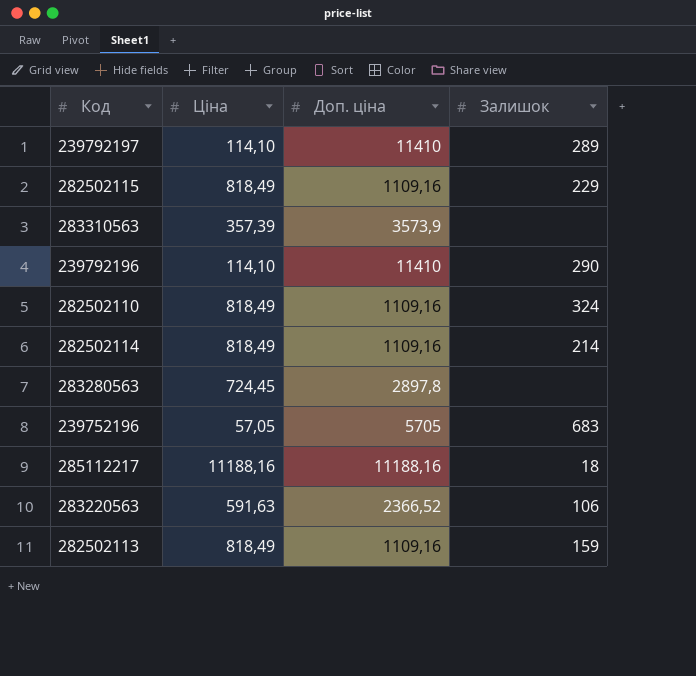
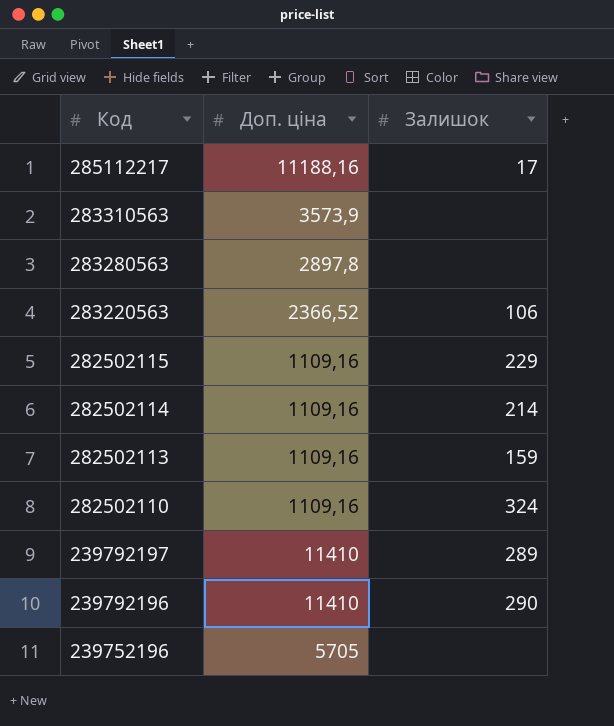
row order: none -> Код descending
column Ціна | position: 2 -> none
285112217 | Залишок: 18 -> 17
239752196 | Залишок: 683 -> none

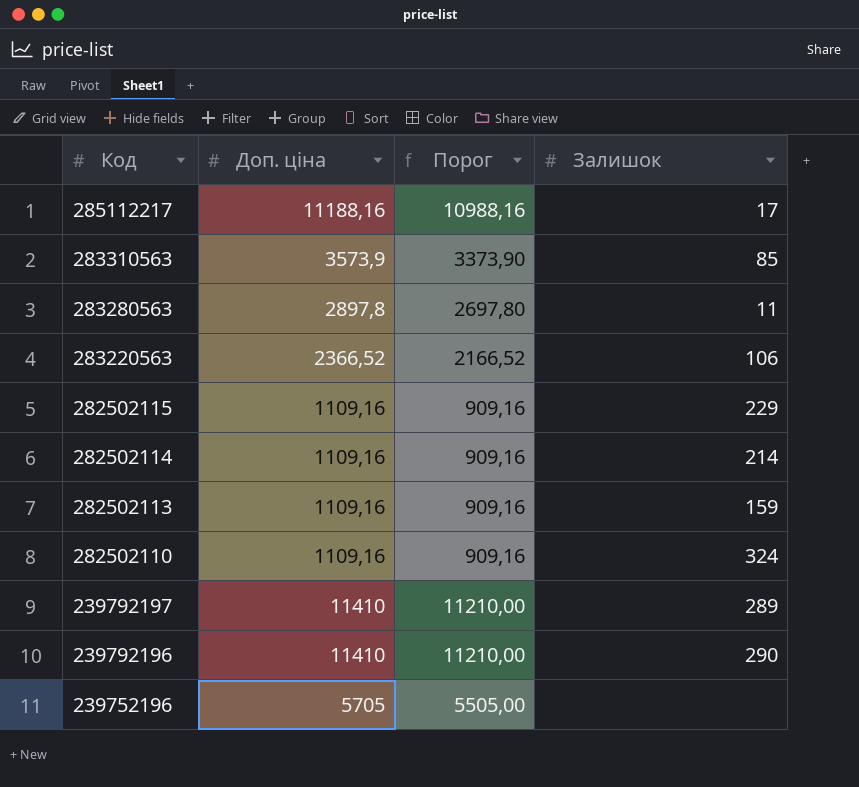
column Порог | formula: none -> [Доп. ціна] - 200
283310563 | Залишок: none -> 85
283280563 | Залишок: none -> 11

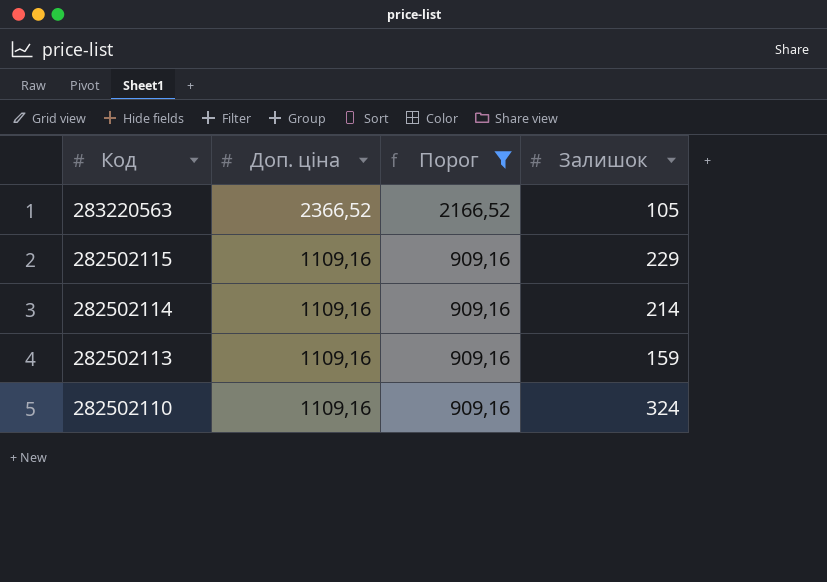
filter: none -> Порог <= 2166,52
283220563 | Залишок: 106 -> 105

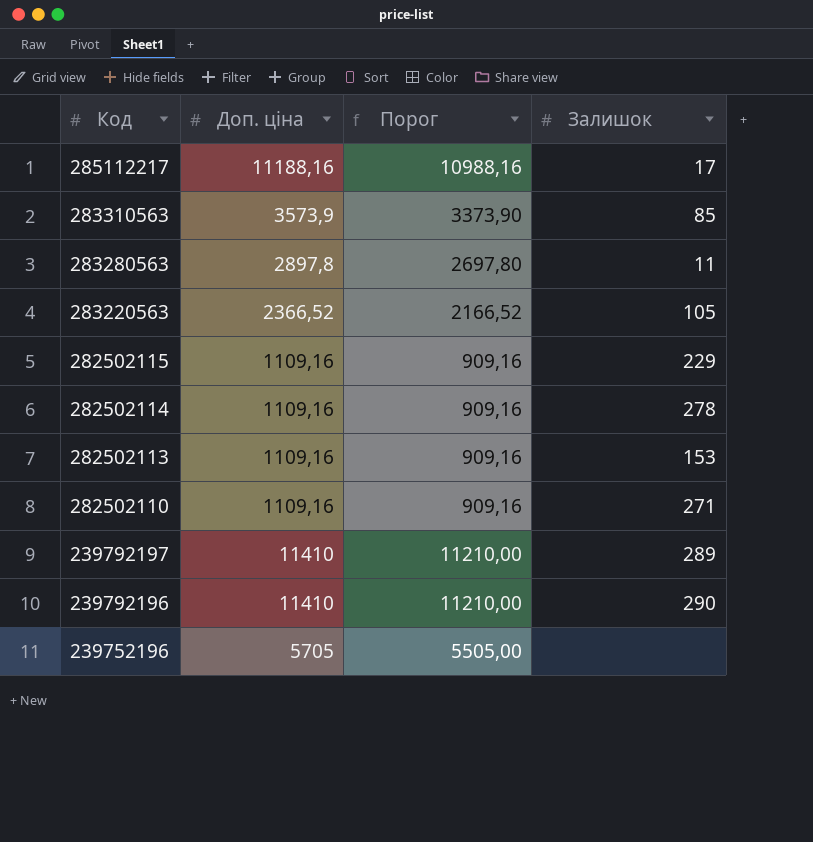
filter: Порог <= 2166,52 -> none
282502114 | Залишок: 214 -> 278
282502113 | Залишок: 159 -> 153
282502110 | Залишок: 324 -> 271

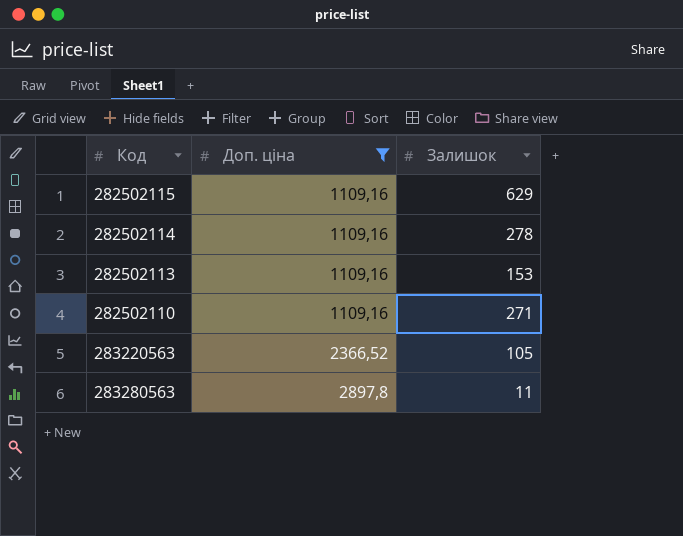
filter: none -> Доп. ціна <= 2897,8
row order: Код descending -> Доп. ціна ascending
column Порог | formula: [Доп. ціна] - 200 -> none
282502115 | Залишок: 229 -> 629

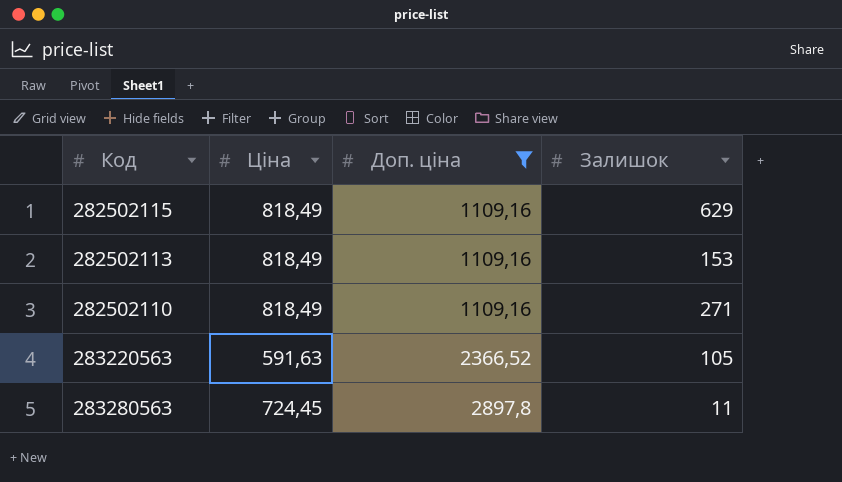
column Ціна | position: none -> 2
row 282502114: 1109,16 | 278 -> none

